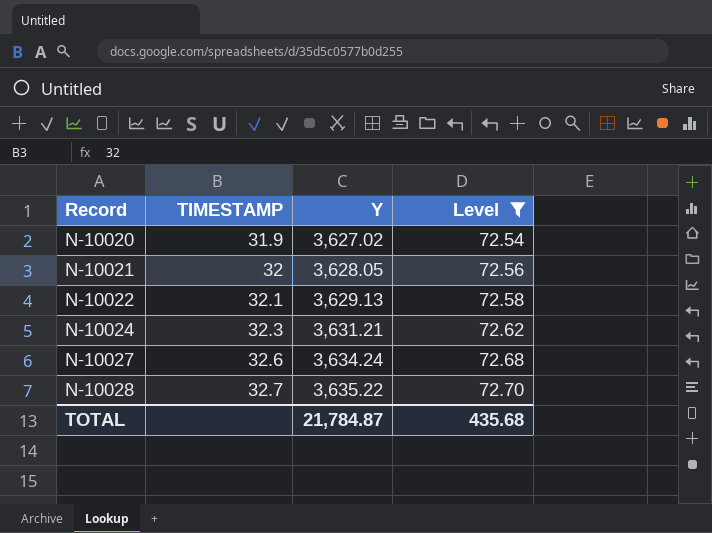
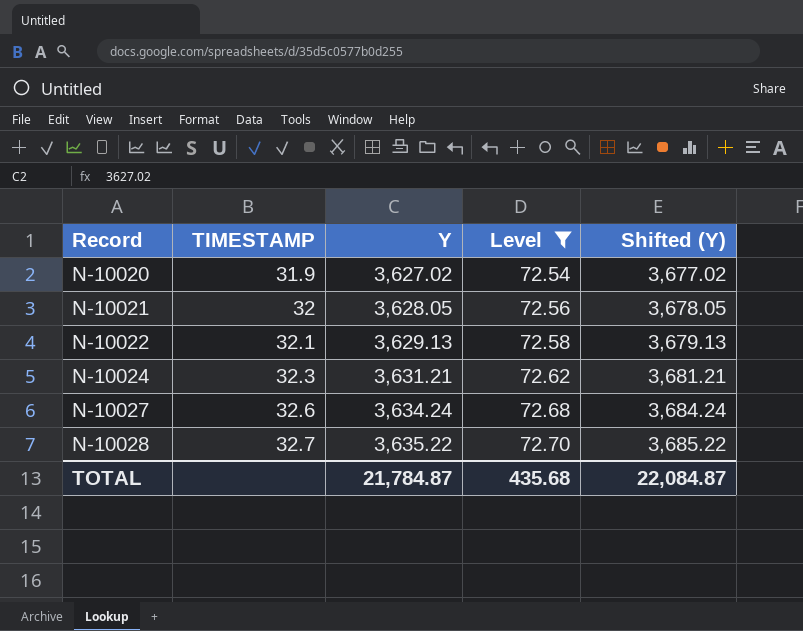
column Shifted (Y) | formula: none -> [Y] + 50

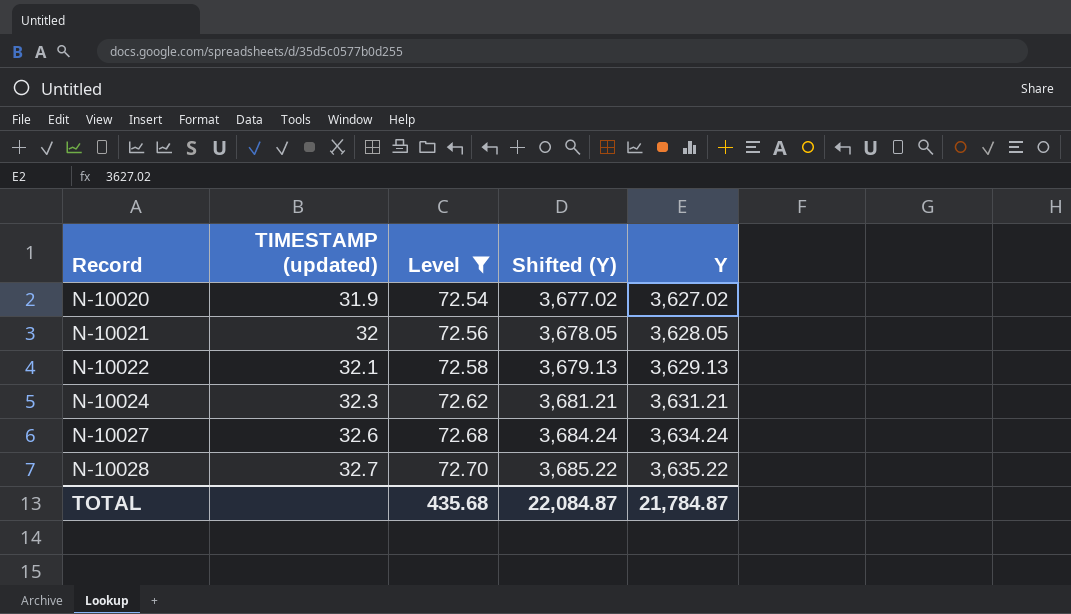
column name: TIMESTAMP -> TIMESTAMP (updated)
column Y | position: 3 -> 5

